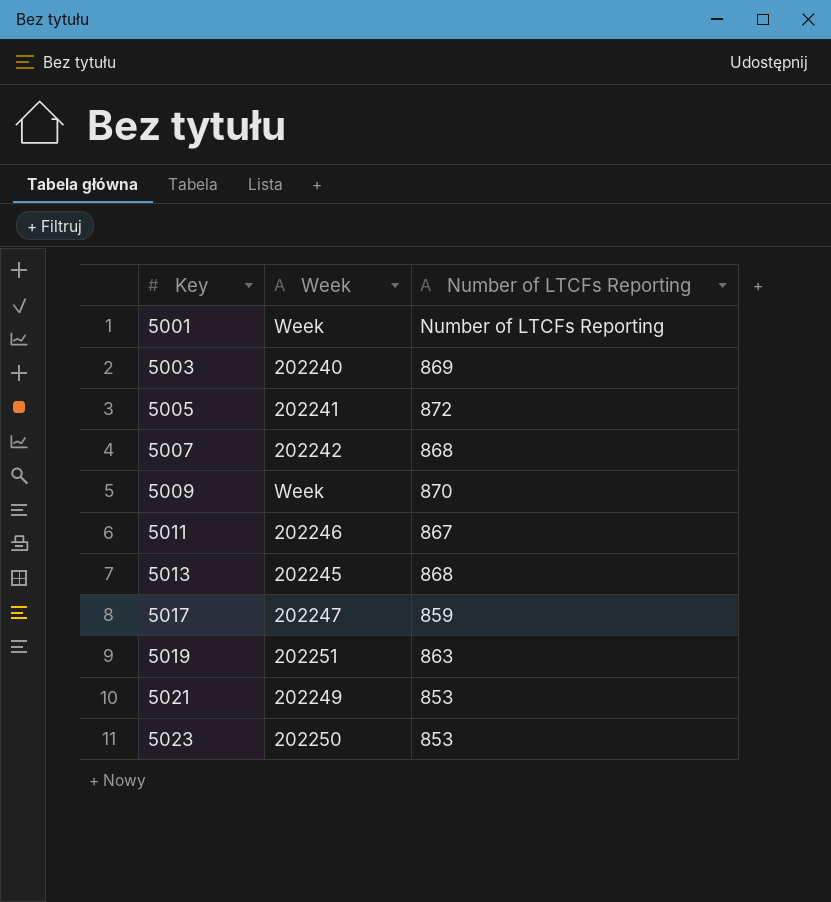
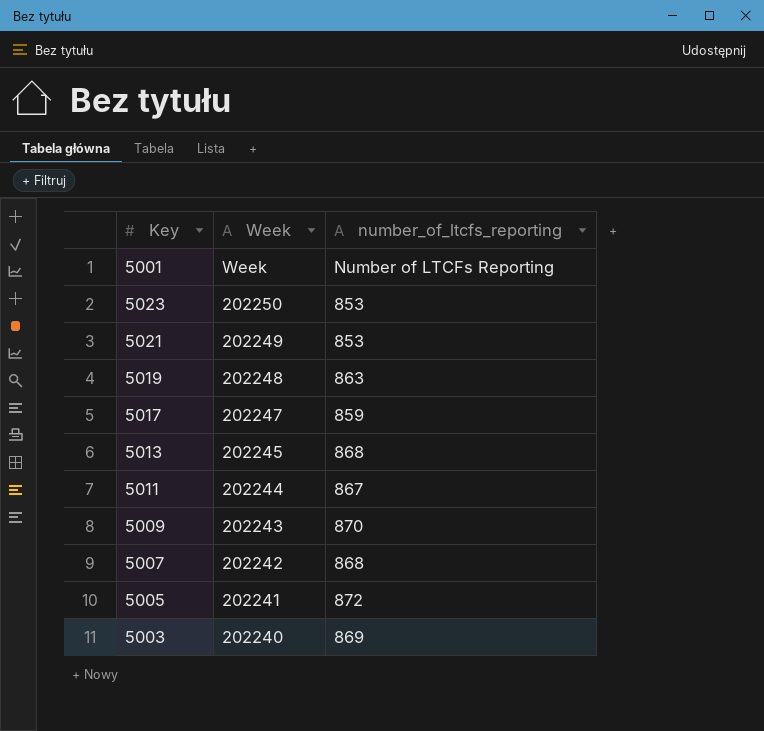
row order: Key ascending -> Week descending
column name: Number of LTCFs Reporting -> number_of_ltcfs_reporting
5019 | Week: 202251 -> 202248
5011 | Week: 202246 -> 202244
5009 | Week: Week -> 202243

